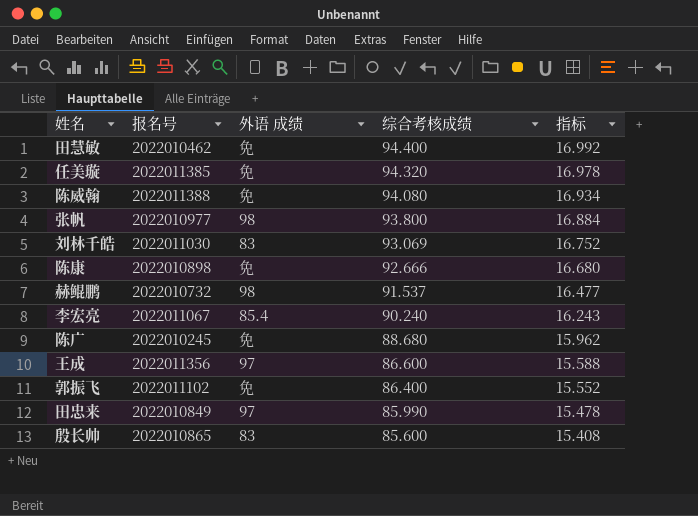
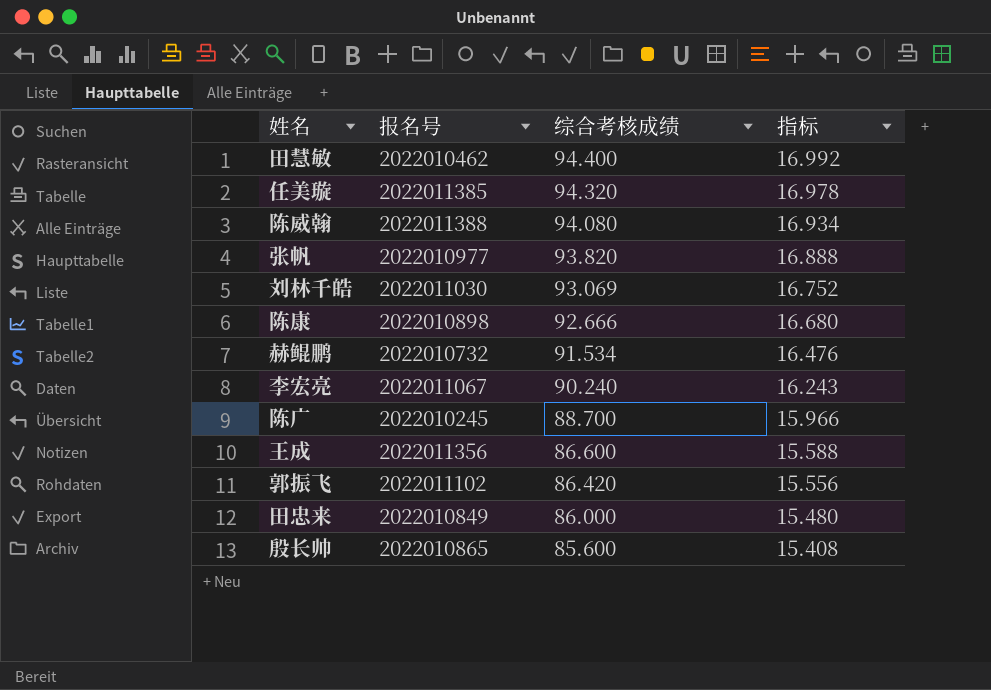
column 外语 成绩 | position: 3 -> none
张帆 | 综合考核成绩: 93.800 -> 93.820
张帆 | 指标: 16.884 -> 16.888
赫鲲鹏 | 综合考核成绩: 91.537 -> 91.534
赫鲲鹏 | 指标: 16.477 -> 16.476
陈广 | 综合考核成绩: 88.680 -> 88.700
陈广 | 指标: 15.962 -> 15.966
郭振飞 | 综合考核成绩: 86.400 -> 86.420
郭振飞 | 指标: 15.552 -> 15.556
田忠来 | 综合考核成绩: 85.990 -> 86.000
田忠来 | 指标: 15.478 -> 15.480

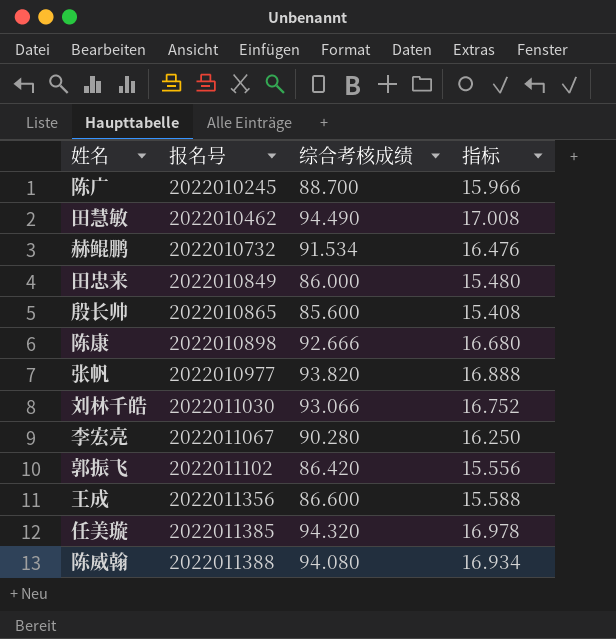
row order: 综合考核成绩 descending -> 报名号 ascending
田慧敏 | 综合考核成绩: 94.400 -> 94.490
田慧敏 | 指标: 16.992 -> 17.008
刘林千皓 | 综合考核成绩: 93.069 -> 93.066
李宏亮 | 综合考核成绩: 90.240 -> 90.280
李宏亮 | 指标: 16.243 -> 16.250

